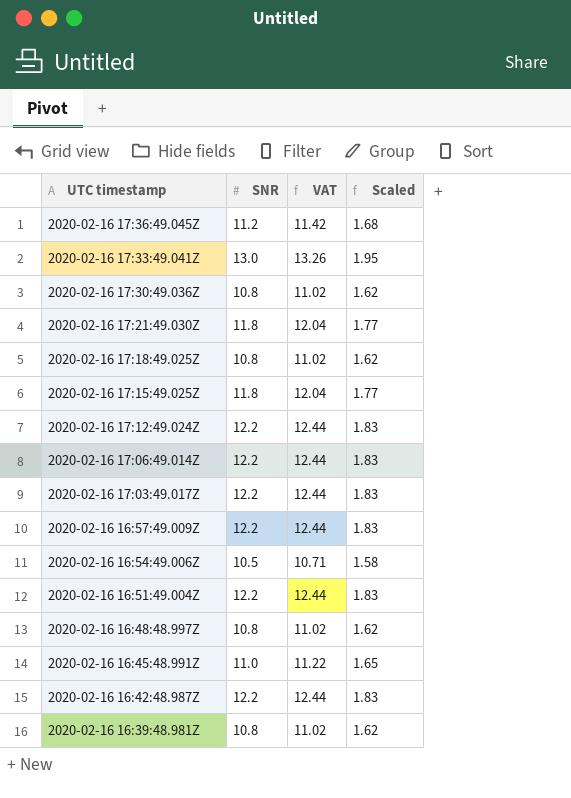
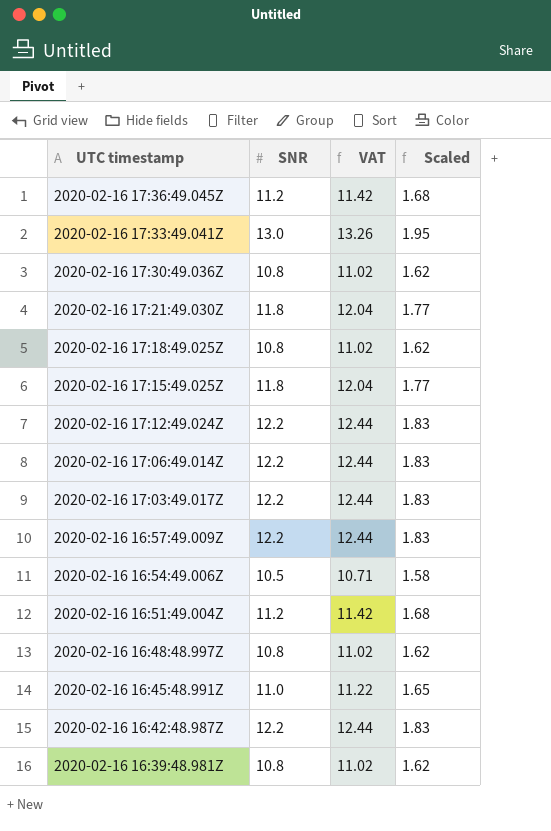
2020-02-16 16:51:49.004Z | SNR: 12.2 -> 11.2
2020-02-16 16:51:49.004Z | VAT: 12.44 -> 11.42
2020-02-16 16:51:49.004Z | Scaled: 1.83 -> 1.68

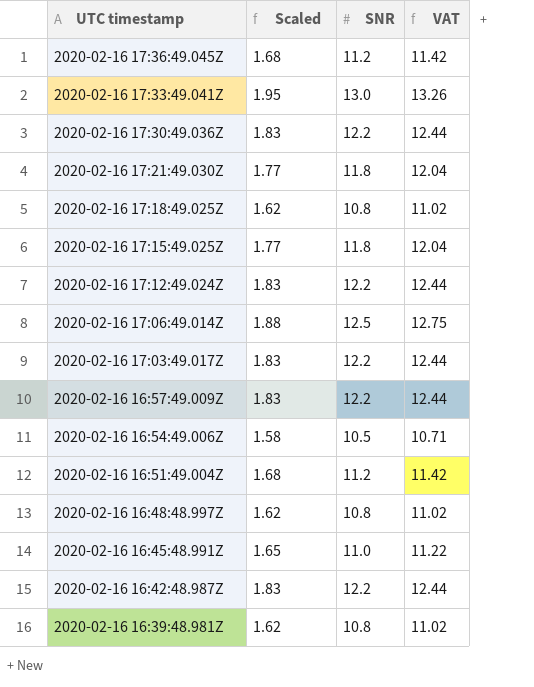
column Scaled | position: 4 -> 2
2020-02-16 17:30:49.036Z | Scaled: 1.62 -> 1.83
2020-02-16 17:30:49.036Z | SNR: 10.8 -> 12.2
2020-02-16 17:30:49.036Z | VAT: 11.02 -> 12.44
2020-02-16 17:06:49.014Z | Scaled: 1.83 -> 1.88
2020-02-16 17:06:49.014Z | SNR: 12.2 -> 12.5
2020-02-16 17:06:49.014Z | VAT: 12.44 -> 12.75

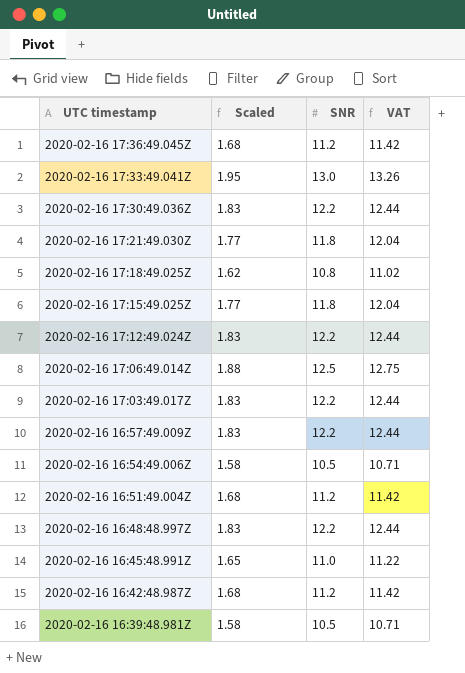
2020-02-16 16:48:48.997Z | Scaled: 1.62 -> 1.83
2020-02-16 16:48:48.997Z | SNR: 10.8 -> 12.2
2020-02-16 16:48:48.997Z | VAT: 11.02 -> 12.44
2020-02-16 16:42:48.987Z | Scaled: 1.83 -> 1.68
2020-02-16 16:42:48.987Z | SNR: 12.2 -> 11.2
2020-02-16 16:42:48.987Z | VAT: 12.44 -> 11.42
2020-02-16 16:39:48.981Z | Scaled: 1.62 -> 1.58
2020-02-16 16:39:48.981Z | SNR: 10.8 -> 10.5
2020-02-16 16:39:48.981Z | VAT: 11.02 -> 10.71

